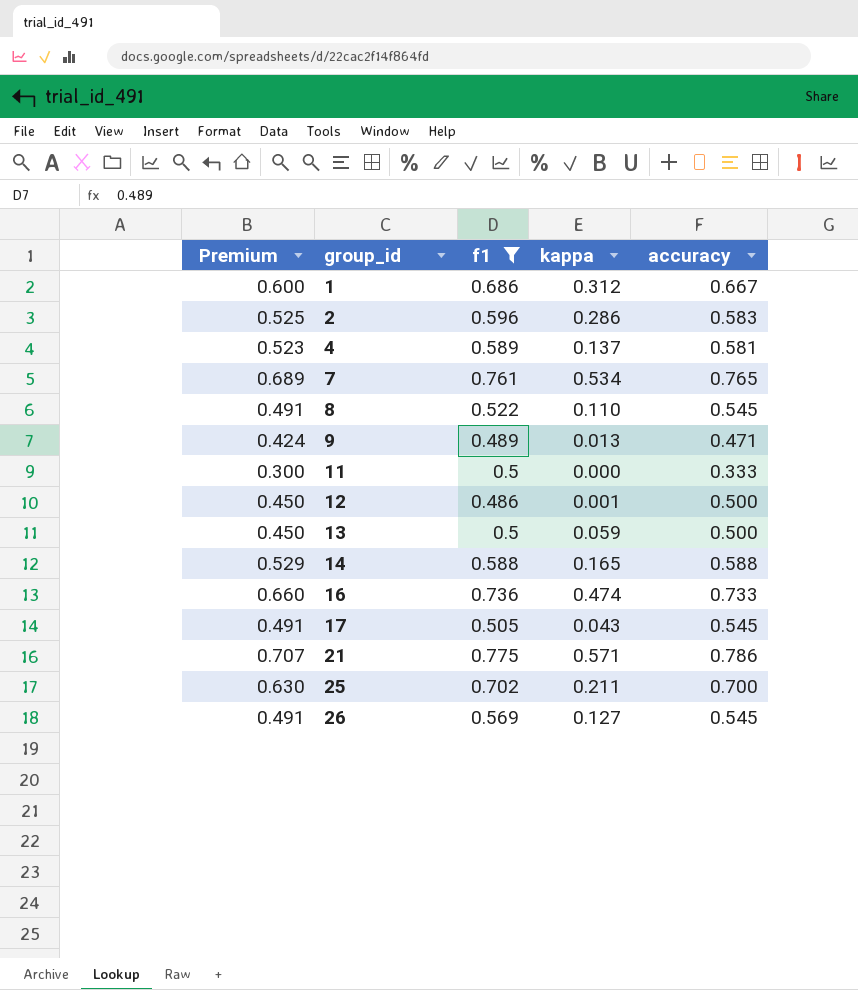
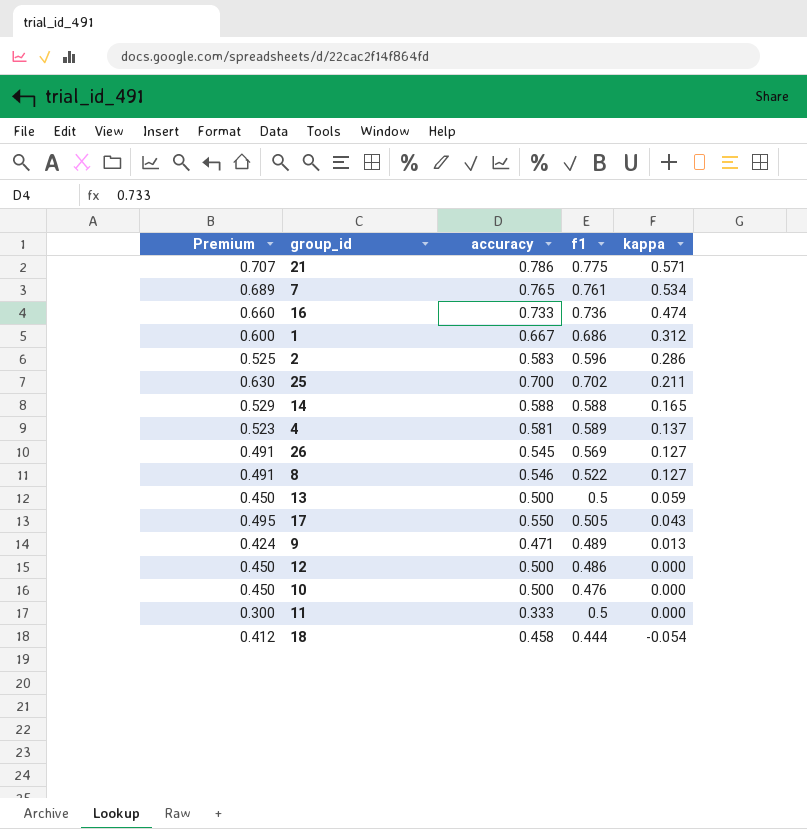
filter: f1 >= 0.486 -> none
row order: group_id ascending -> kappa descending
column accuracy | position: 5 -> 3
8 | accuracy: 0.545 -> 0.546
8 | kappa: 0.110 -> 0.127
17 | Premium: 0.491 -> 0.495
17 | accuracy: 0.545 -> 0.550
12 | kappa: 0.001 -> 0.000

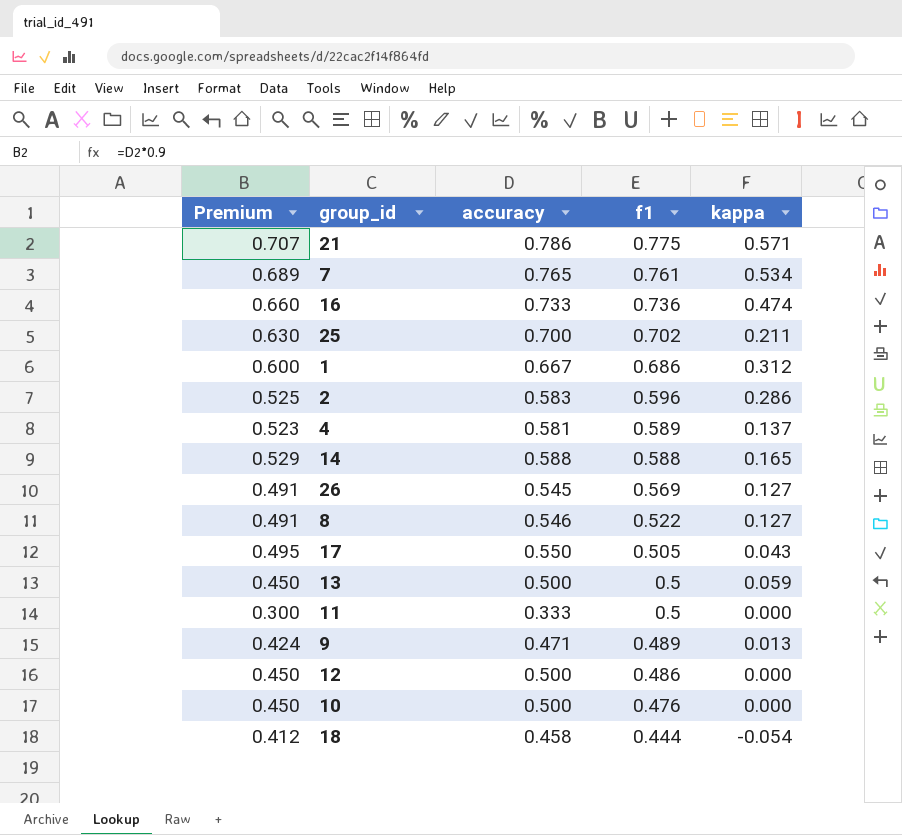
row order: kappa descending -> f1 descending

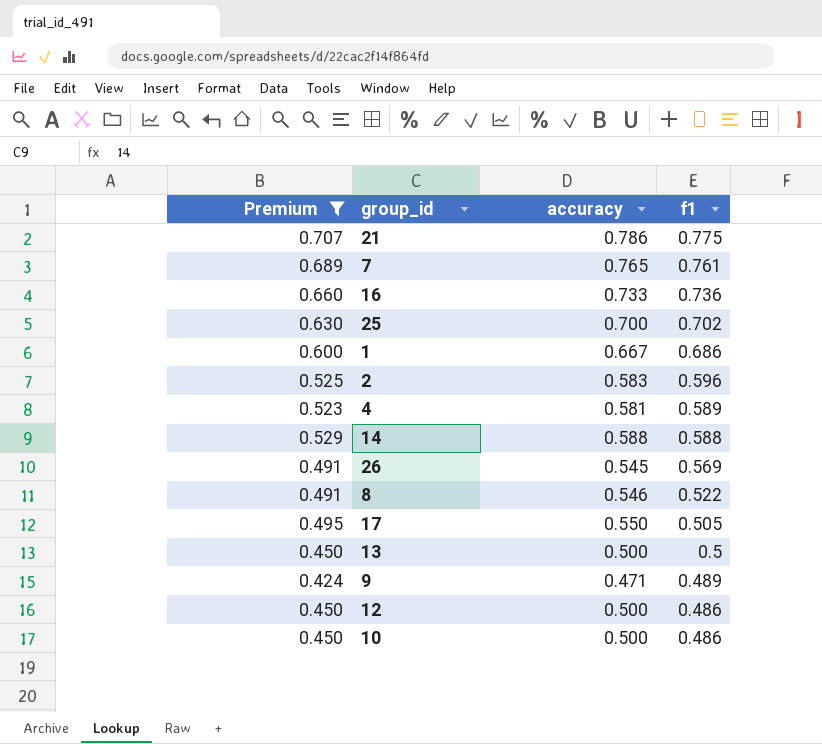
filter: none -> Premium >= 0.424
column kappa | position: 5 -> none
10 | f1: 0.476 -> 0.486

